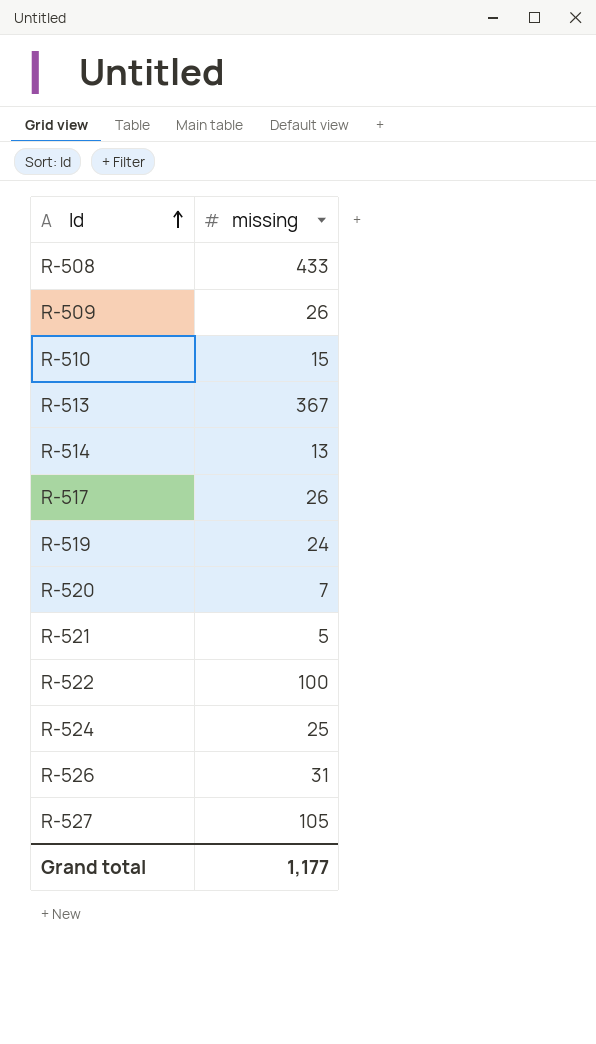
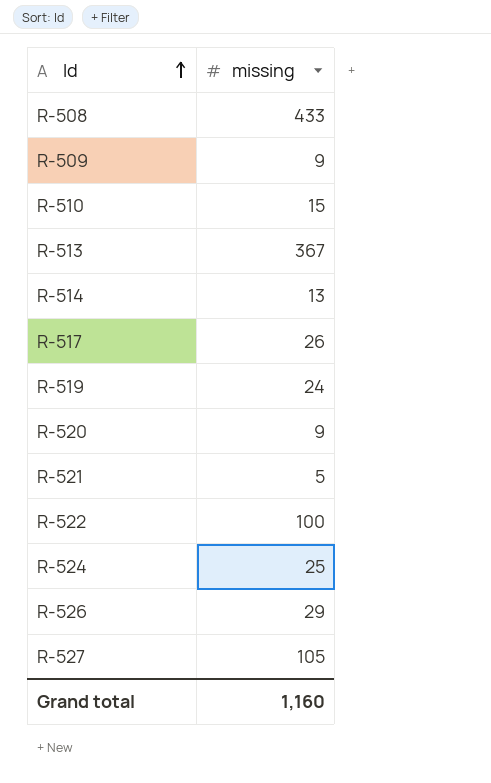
R-509 | missing: 26 -> 9
R-520 | missing: 7 -> 9
R-526 | missing: 31 -> 29
Grand total | missing: 1,177 -> 1,160

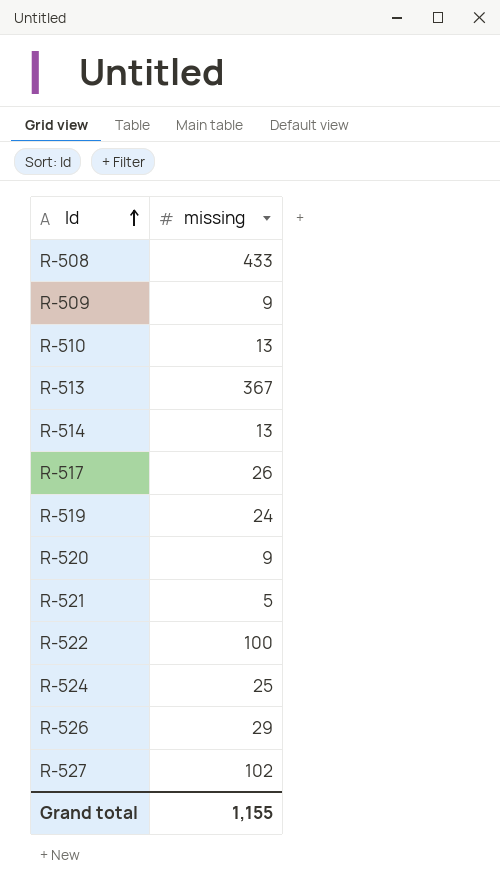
R-510 | missing: 15 -> 13
R-527 | missing: 105 -> 102
Grand total | missing: 1,160 -> 1,155

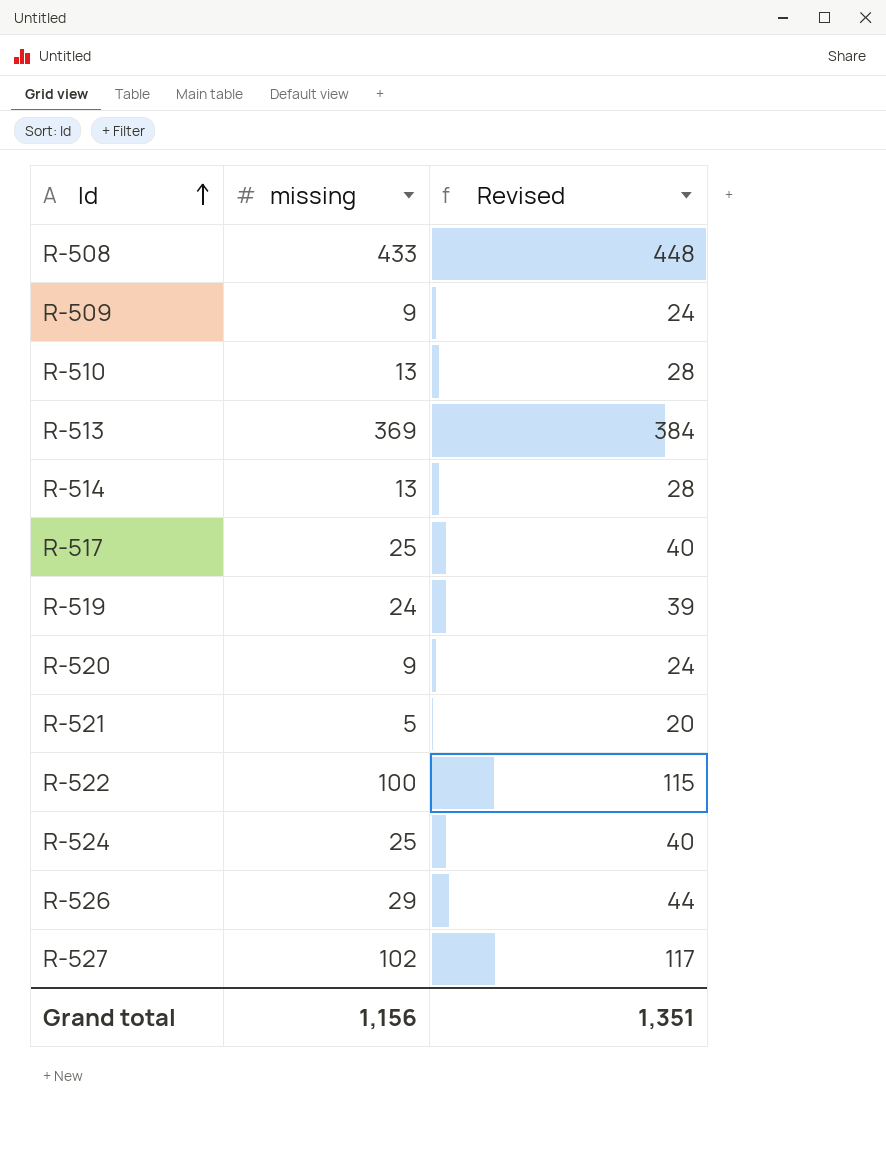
column Revised | formula: none -> [missing] + 15
R-513 | missing: 367 -> 369
R-517 | missing: 26 -> 25
Grand total | missing: 1,155 -> 1,156

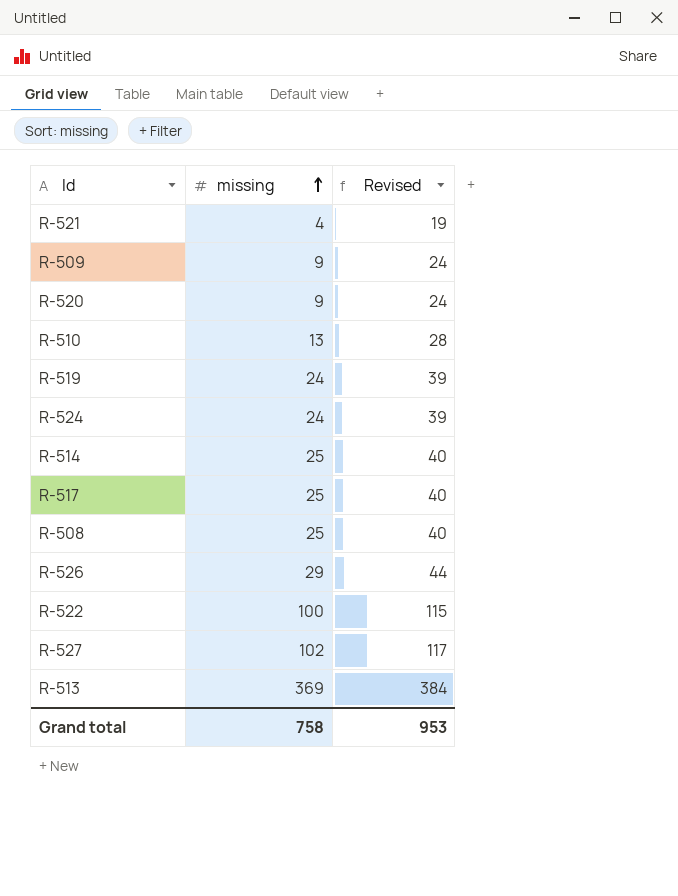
row order: Id ascending -> missing ascending
R-521 | missing: 5 -> 4
R-521 | Revised: 20 -> 19
R-524 | missing: 25 -> 24
R-524 | Revised: 40 -> 39
R-514 | missing: 13 -> 25
R-514 | Revised: 28 -> 40
R-508 | missing: 433 -> 25
R-508 | Revised: 448 -> 40
Grand total | missing: 1,156 -> 758
Grand total | Revised: 1,351 -> 953

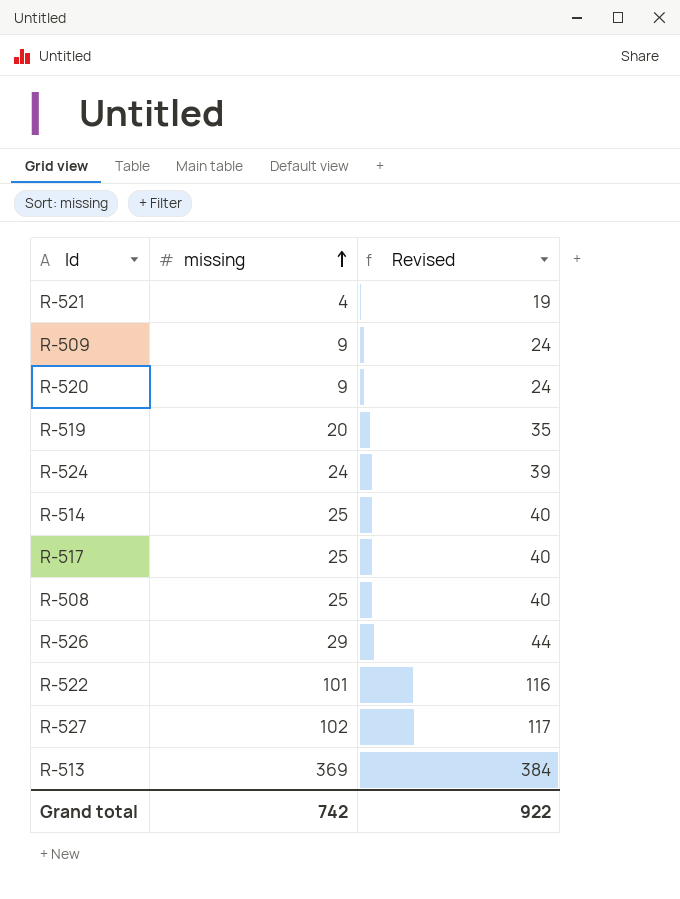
row R-510: 13 | 28 -> none
R-519 | missing: 24 -> 20
R-519 | Revised: 39 -> 35
R-522 | missing: 100 -> 101
R-522 | Revised: 115 -> 116
Grand total | missing: 758 -> 742
Grand total | Revised: 953 -> 922

